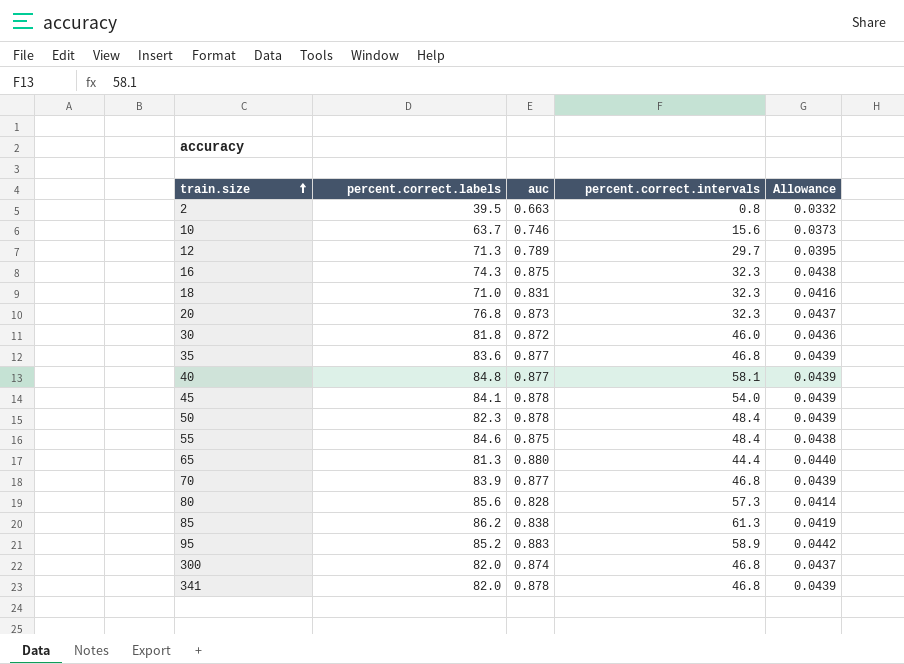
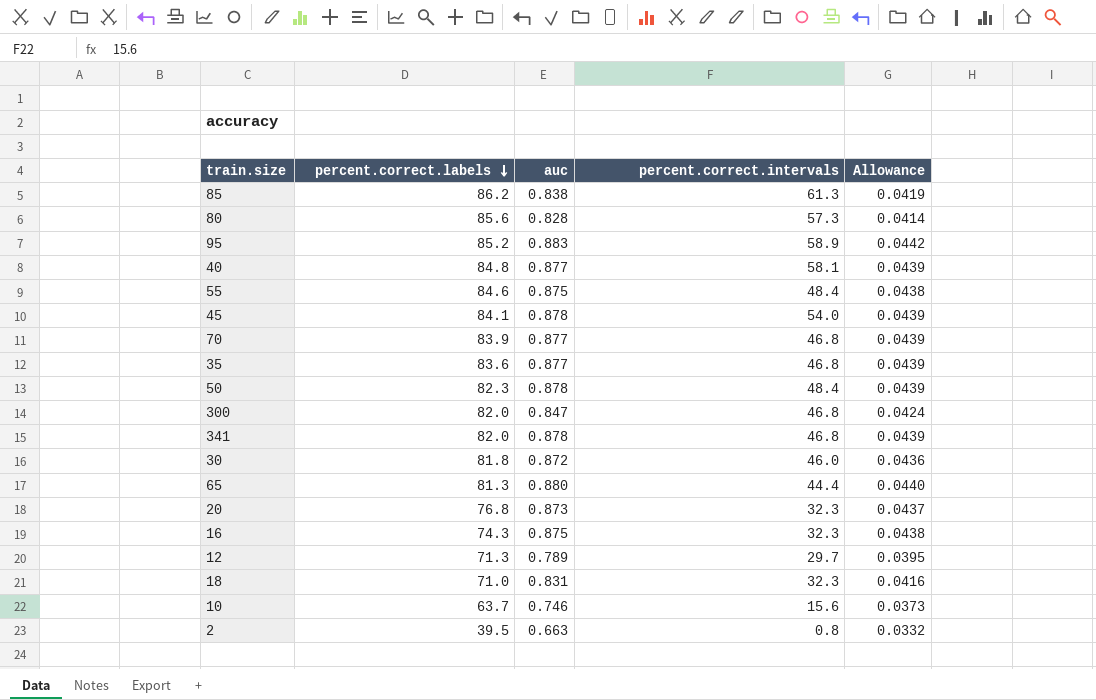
row order: train.size ascending -> percent.correct.labels descending
300 | auc: 0.874 -> 0.847
300 | Allowance: 0.0437 -> 0.0424

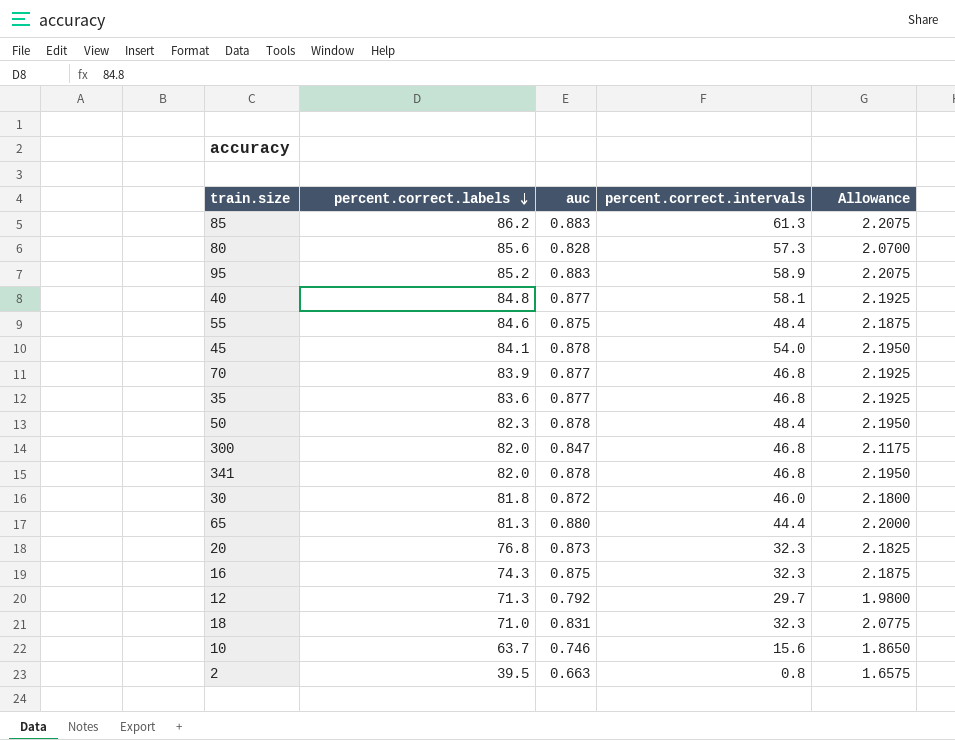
column Allowance | formula: [auc] * 0.05 -> [auc] * 2.5
85 | auc: 0.838 -> 0.883
12 | auc: 0.789 -> 0.792

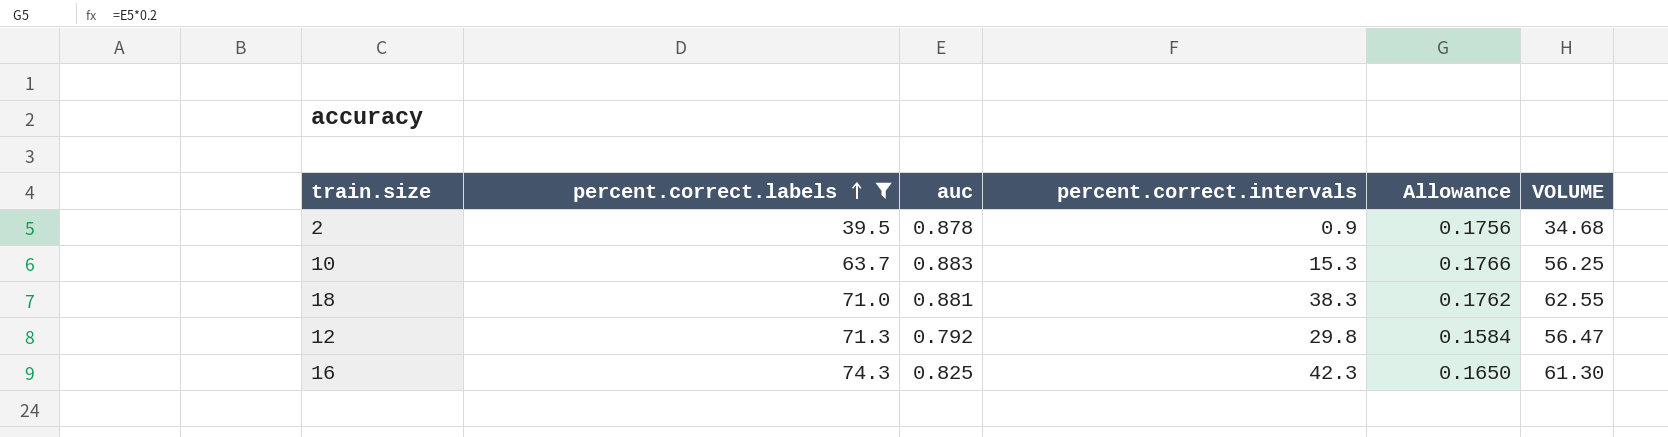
filter: none -> percent.correct.labels <= 74.3
row order: percent.correct.labels descending -> percent.correct.labels ascending
column Allowance | formula: [auc] * 2.5 -> [auc] * 0.2
column VOLUME | formula: none -> [percent.correct.labels] * [auc]
2 | auc: 0.663 -> 0.878
2 | percent.correct.intervals: 0.8 -> 0.9
10 | auc: 0.746 -> 0.883
10 | percent.correct.intervals: 15.6 -> 15.3
18 | auc: 0.831 -> 0.881
18 | percent.correct.intervals: 32.3 -> 38.3
12 | percent.correct.intervals: 29.7 -> 29.8
16 | auc: 0.875 -> 0.825
16 | percent.correct.intervals: 32.3 -> 42.3

